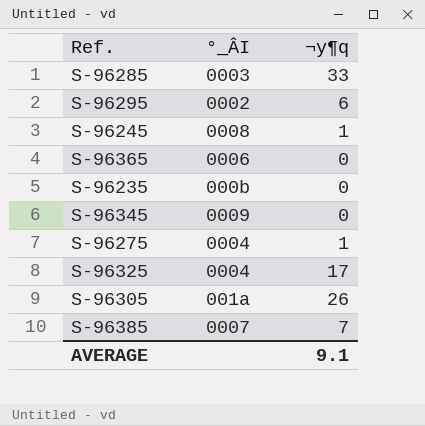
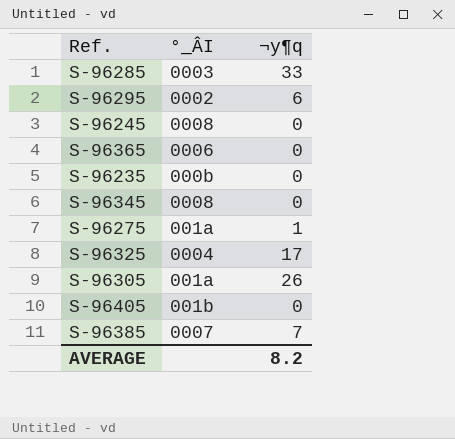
S-96245 | ¬y¶q: 1 -> 0
S-96345 | °_ÂI: 0009 -> 0008
S-96275 | °_ÂI: 0004 -> 001a
row S-96405: none -> 001b | 0
AVERAGE | ¬y¶q: 9.1 -> 8.2

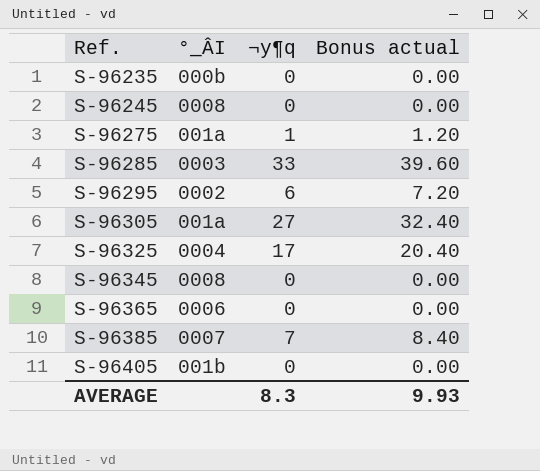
row order: none -> Ref. ascending
column Bonus actual | formula: none -> [¬y¶q] * 1.2
S-96305 | ¬y¶q: 26 -> 27
AVERAGE | ¬y¶q: 8.2 -> 8.3

